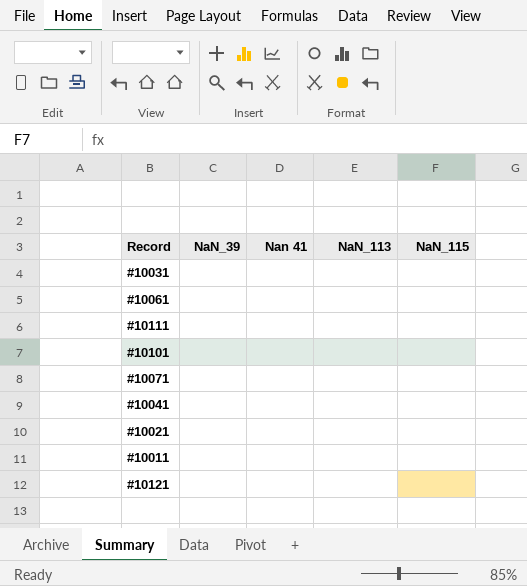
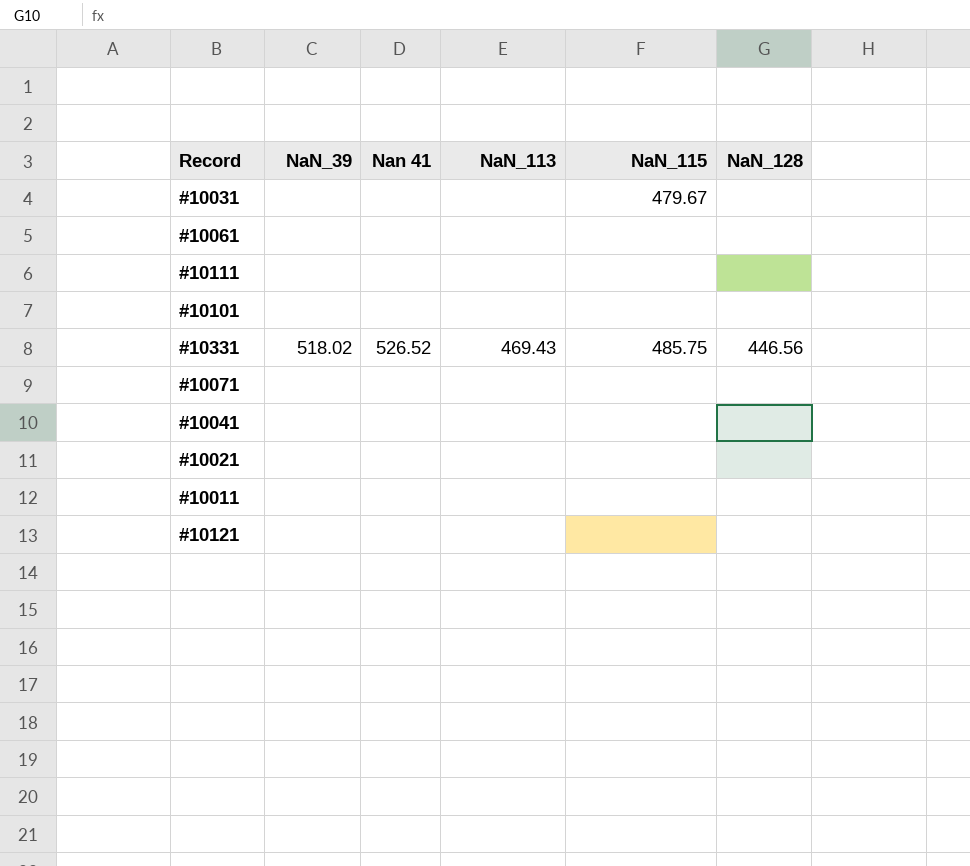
column NaN_128 | position: none -> 6
#10031 | NaN_115: none -> 479.67
row #10331: none -> 518.02 | 526.52 | 469.43 | 485.75 | 446.56

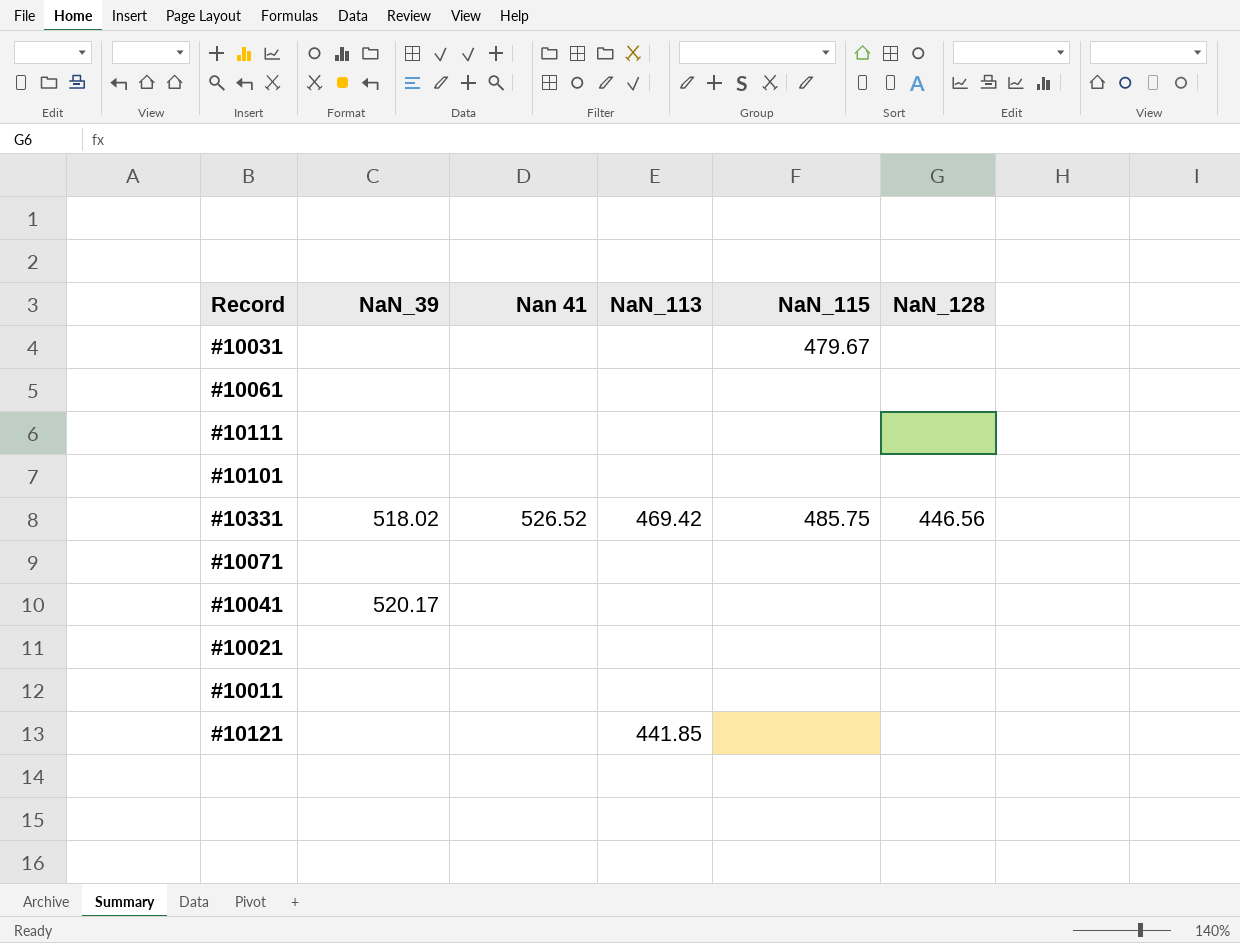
#10331 | NaN_113: 469.43 -> 469.42
#10041 | NaN_39: none -> 520.17
#10121 | NaN_113: none -> 441.85

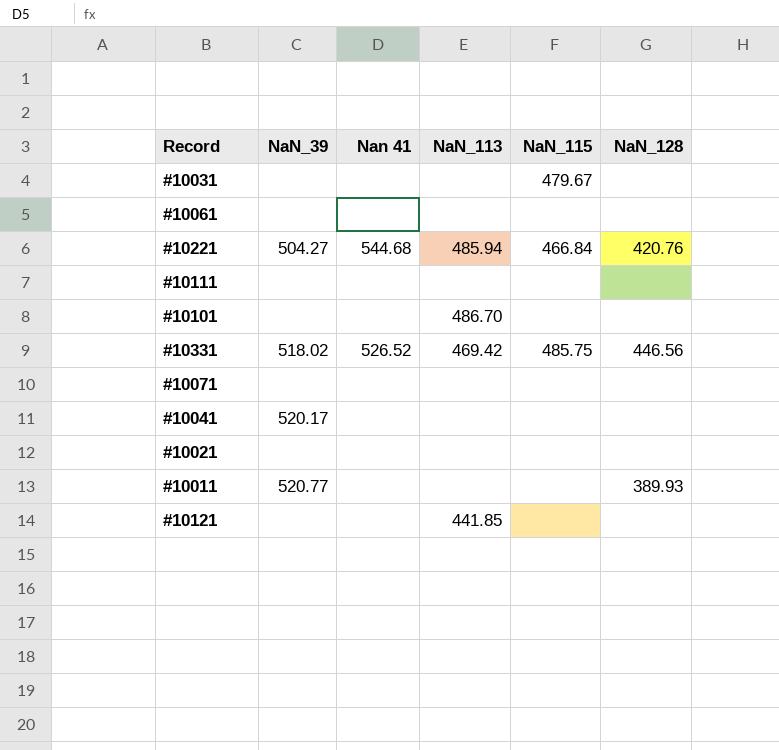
row #10221: none -> 504.27 | 544.68 | 485.94 | 466.84 | 420.76
#10101 | NaN_113: none -> 486.70
#10011 | NaN_39: none -> 520.77
#10011 | NaN_128: none -> 389.93

